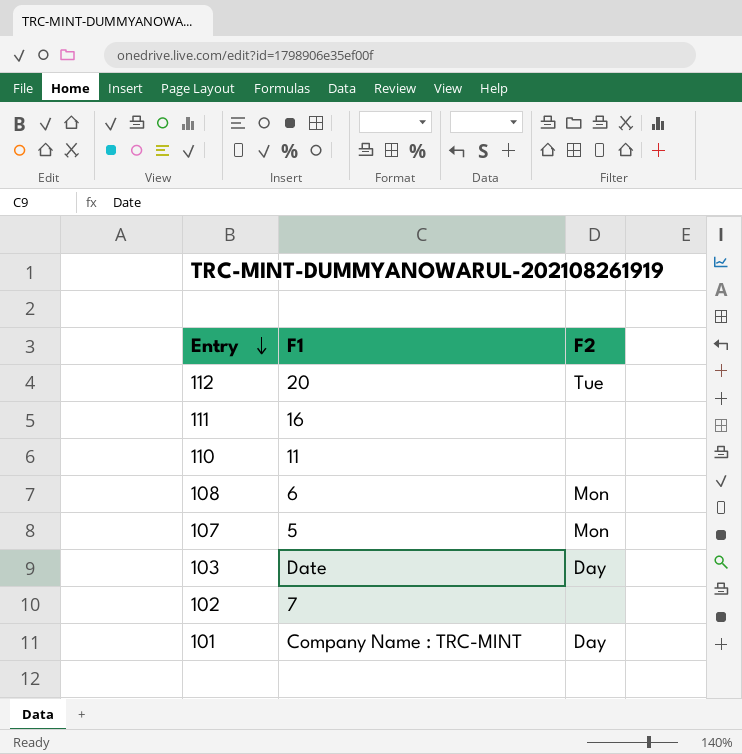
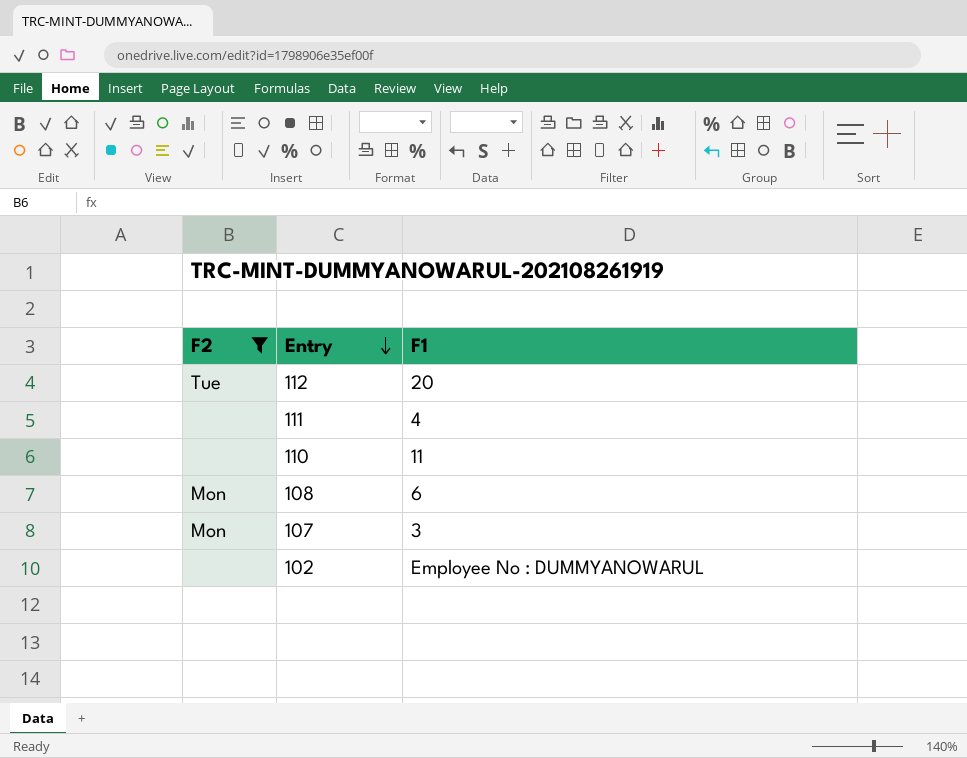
filter: none -> F2 != Day
column F2 | position: 3 -> 1
111 | F1: 16 -> 4
107 | F1: 5 -> 3
102 | F1: 7 -> Employee No : DUMMYANOWARUL

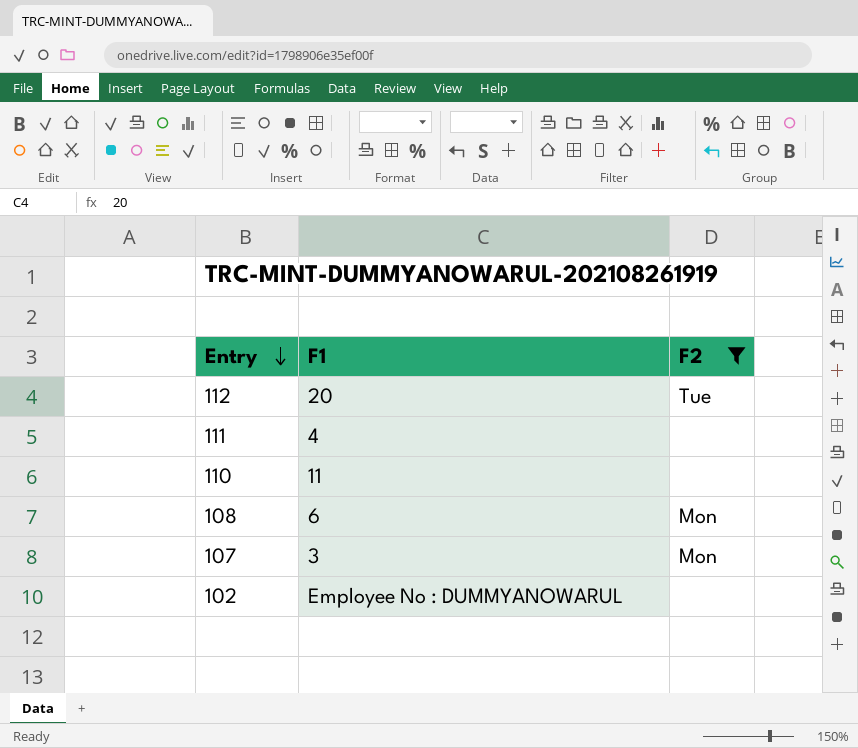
column F2 | position: 1 -> 3

